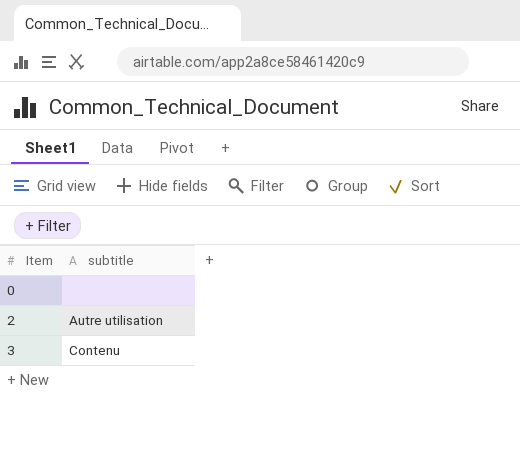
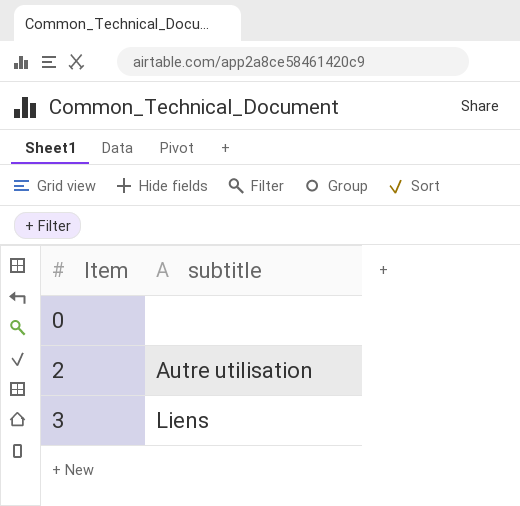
3 | subtitle: Contenu -> Liens

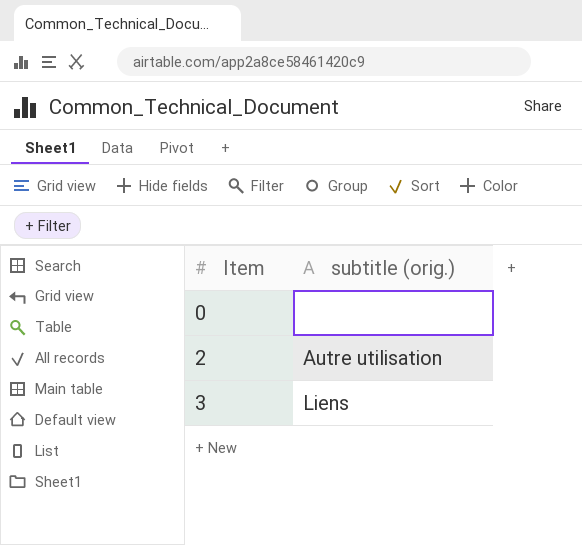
column name: subtitle -> subtitle (orig.)

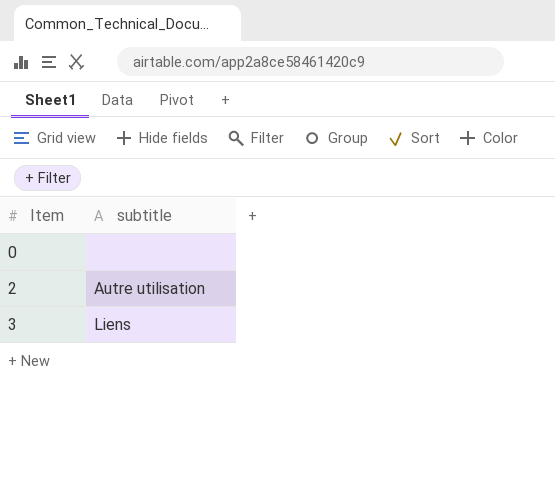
column name: subtitle (orig.) -> subtitle

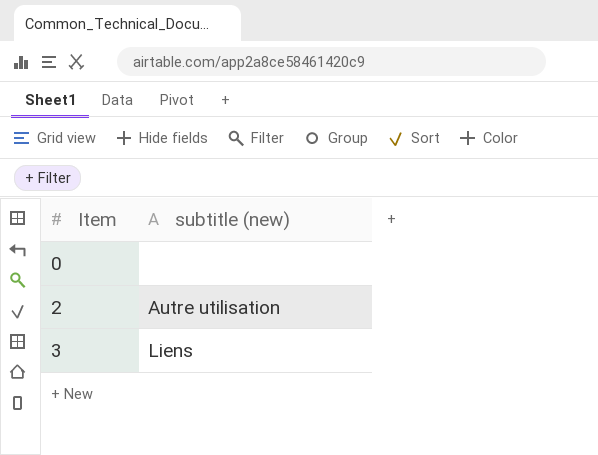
column name: subtitle -> subtitle (new)

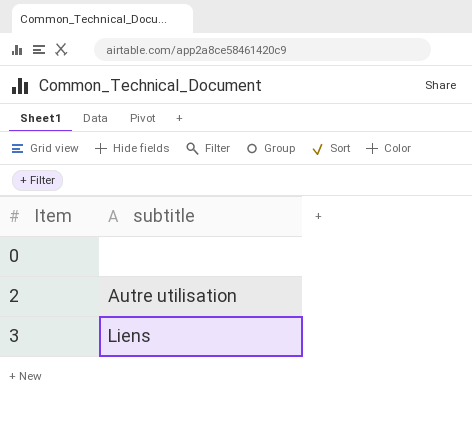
column name: subtitle (new) -> subtitle

